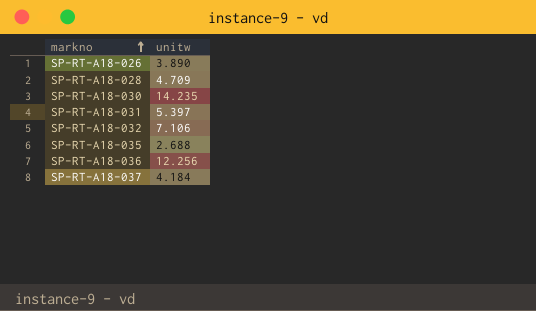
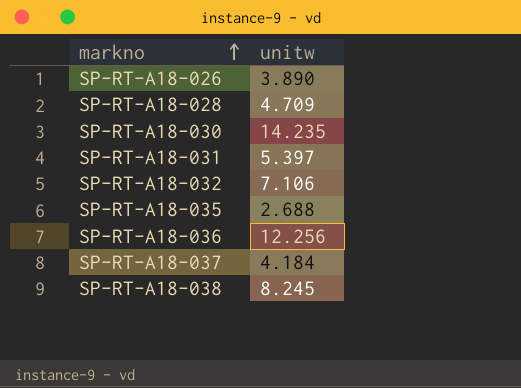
row SP-RT-A18-038: none -> 8.245

